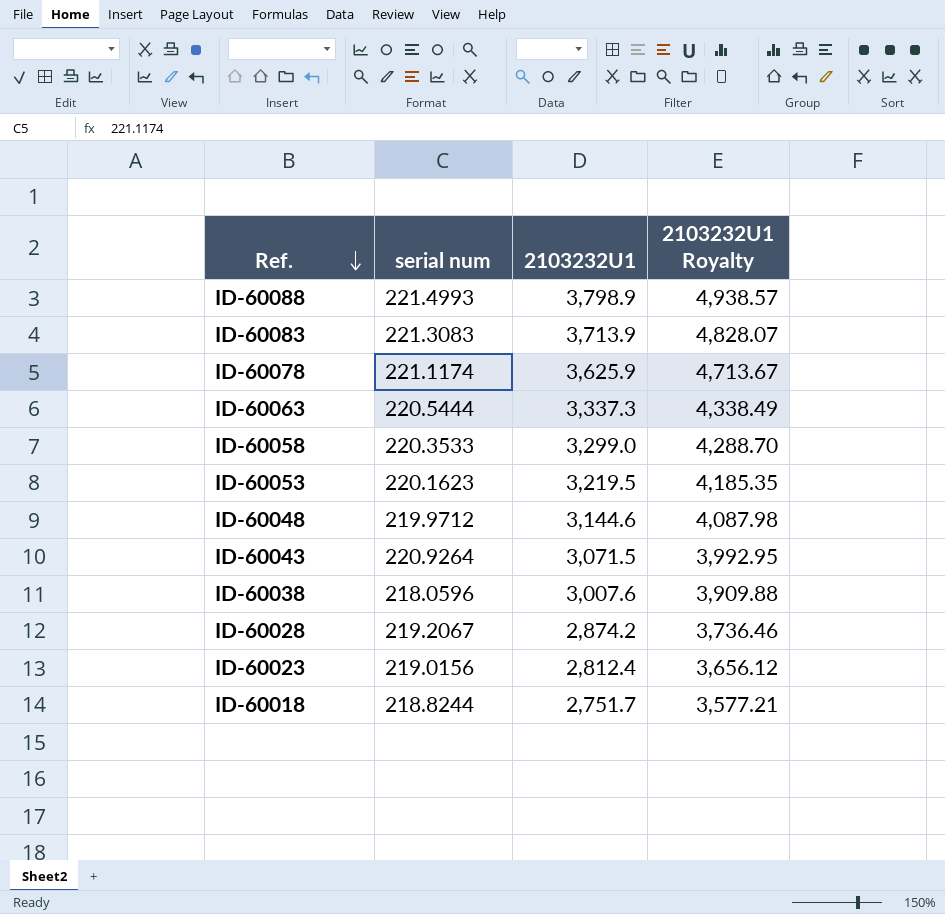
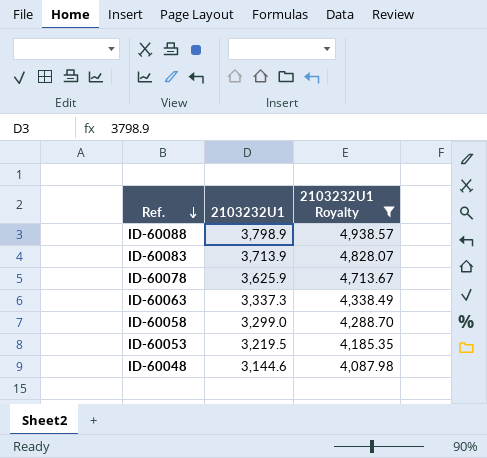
filter: none -> 2103232U1 Royalty >= 4,087.98
column serial num | position: 2 -> none

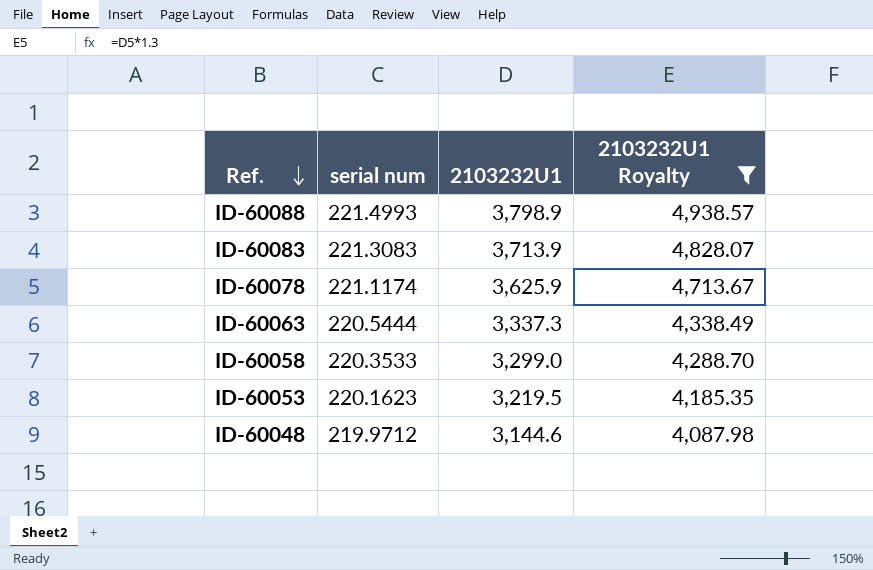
column serial num | position: none -> 2

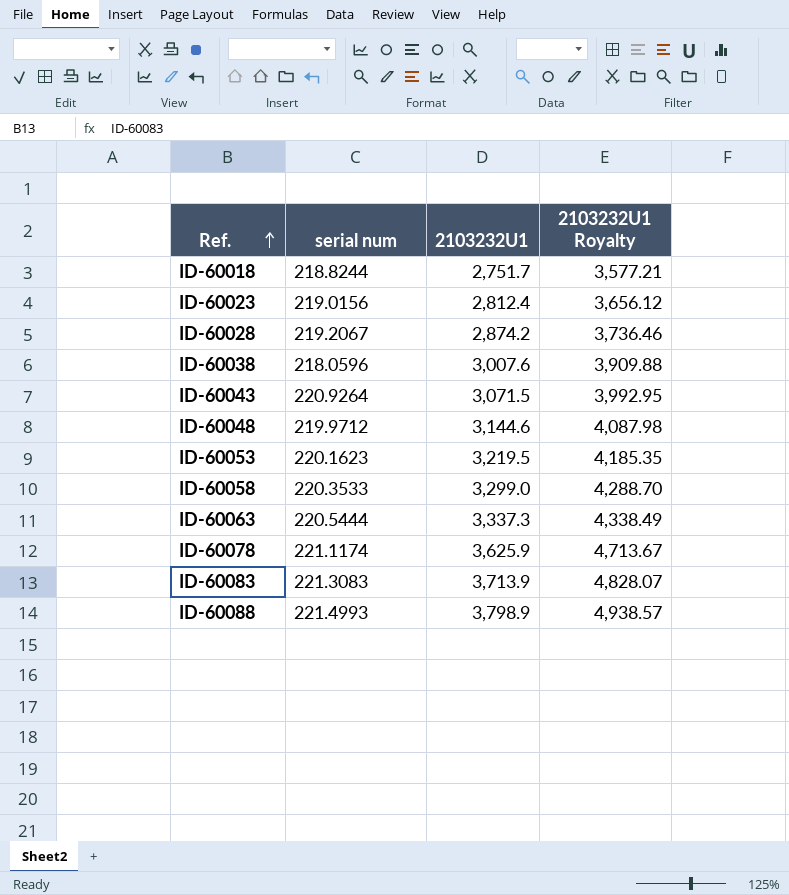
filter: 2103232U1 Royalty >= 4,087.98 -> none
row order: Ref. descending -> Ref. ascending

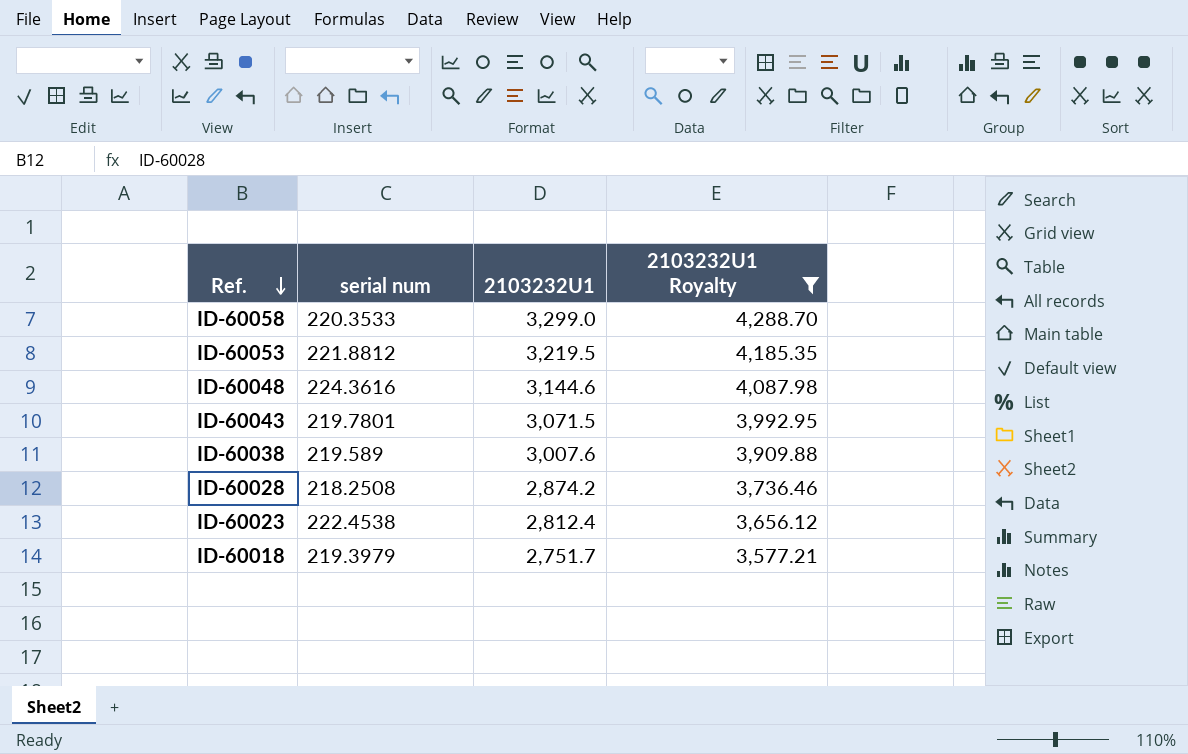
filter: none -> 2103232U1 Royalty <= 4,288.70
row order: Ref. ascending -> Ref. descending
ID-60053 | serial num: 220.1623 -> 221.8812
ID-60048 | serial num: 219.9712 -> 224.3616
ID-60043 | serial num: 220.9264 -> 219.7801
ID-60038 | serial num: 218.0596 -> 219.589
ID-60028 | serial num: 219.2067 -> 218.2508
ID-60023 | serial num: 219.0156 -> 222.4538
ID-60018 | serial num: 218.8244 -> 219.3979

